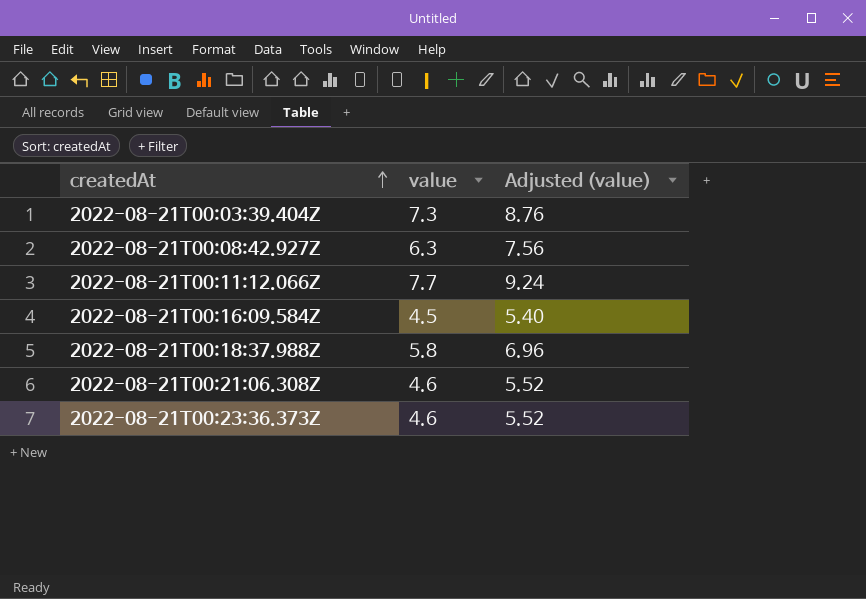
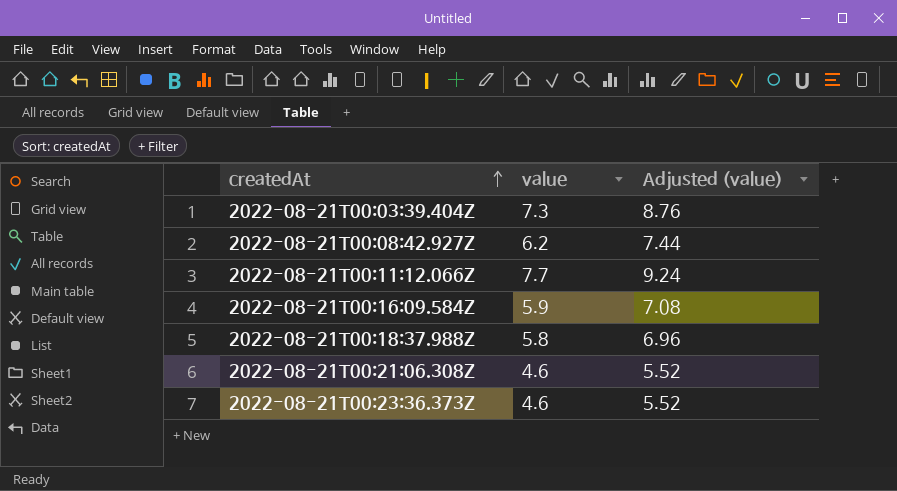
2022-08-21T00:08:42.927Z | value: 6.3 -> 6.2
2022-08-21T00:08:42.927Z | Adjusted (value): 7.56 -> 7.44
2022-08-21T00:16:09.584Z | value: 4.5 -> 5.9
2022-08-21T00:16:09.584Z | Adjusted (value): 5.40 -> 7.08

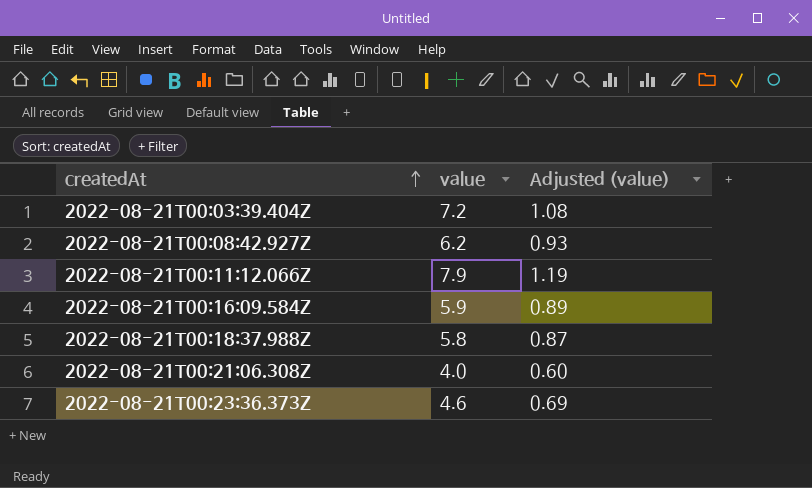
column Adjusted (value) | formula: [value] * 1.2 -> [value] * 0.15
2022-08-21T00:03:39.404Z | value: 7.3 -> 7.2
2022-08-21T00:11:12.066Z | value: 7.7 -> 7.9
2022-08-21T00:21:06.308Z | value: 4.6 -> 4.0

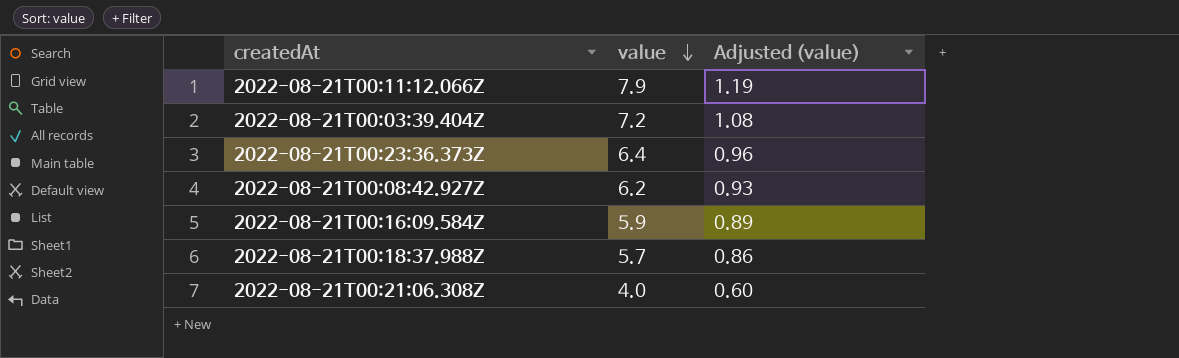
row order: createdAt ascending -> value descending
2022-08-21T00:23:36.373Z | value: 4.6 -> 6.4
2022-08-21T00:23:36.373Z | Adjusted (value): 0.69 -> 0.96
2022-08-21T00:18:37.988Z | value: 5.8 -> 5.7
2022-08-21T00:18:37.988Z | Adjusted (value): 0.87 -> 0.86

